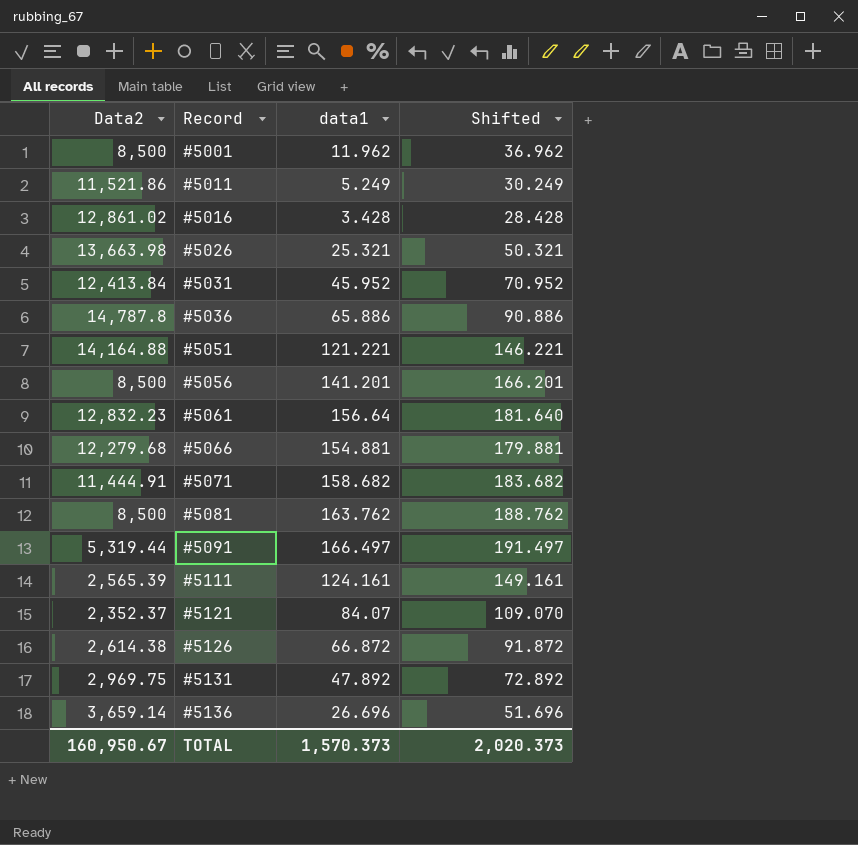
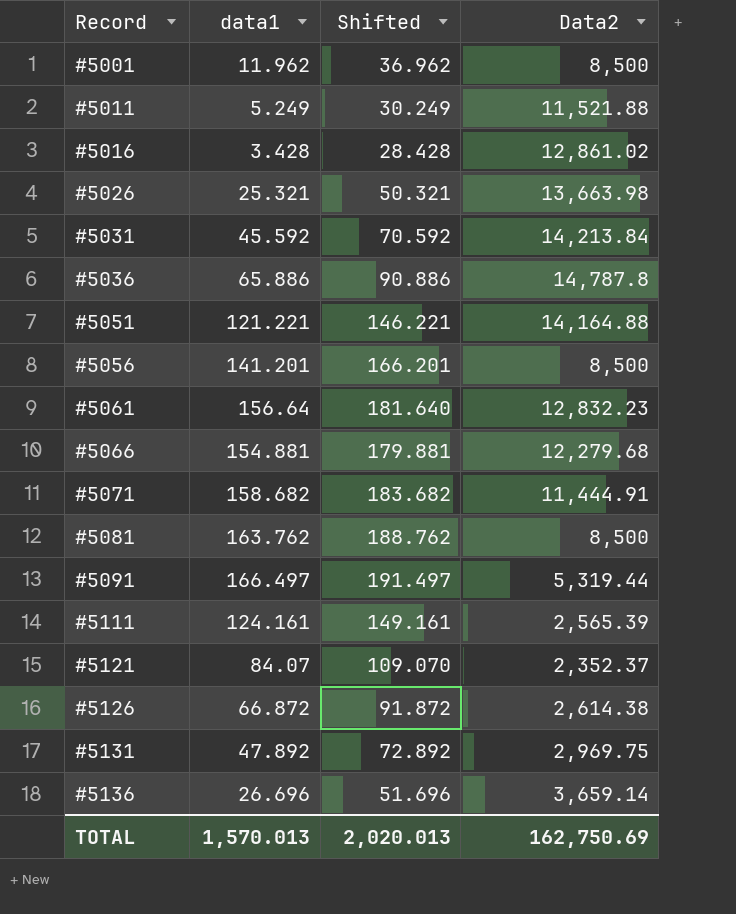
column Data2 | position: 1 -> 4
#5011 | Data2: 11,521.86 -> 11,521.88
#5031 | data1: 45.952 -> 45.592
#5031 | Shifted: 70.952 -> 70.592
#5031 | Data2: 12,413.84 -> 14,213.84
TOTAL | data1: 1,570.373 -> 1,570.013
TOTAL | Shifted: 2,020.373 -> 2,020.013
TOTAL | Data2: 160,950.67 -> 162,750.69

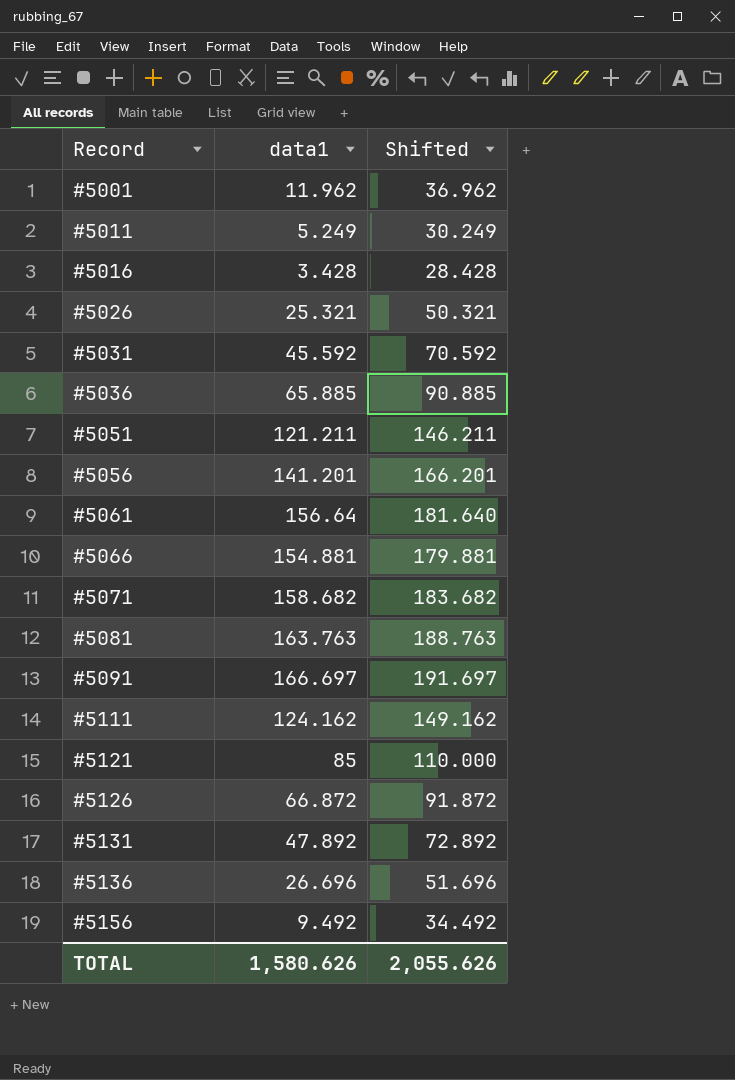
column Data2 | position: 4 -> none
#5036 | data1: 65.886 -> 65.885
#5036 | Shifted: 90.886 -> 90.885
#5051 | data1: 121.221 -> 121.211
#5051 | Shifted: 146.221 -> 146.211
#5081 | data1: 163.762 -> 163.763
#5081 | Shifted: 188.762 -> 188.763
#5091 | data1: 166.497 -> 166.697
#5091 | Shifted: 191.497 -> 191.697
#5111 | data1: 124.161 -> 124.162
#5111 | Shifted: 149.161 -> 149.162
#5121 | data1: 84.07 -> 85
#5121 | Shifted: 109.070 -> 110.000
row #5156: none -> 9.492 | 34.492
TOTAL | data1: 1,570.013 -> 1,580.626
TOTAL | Shifted: 2,020.013 -> 2,055.626

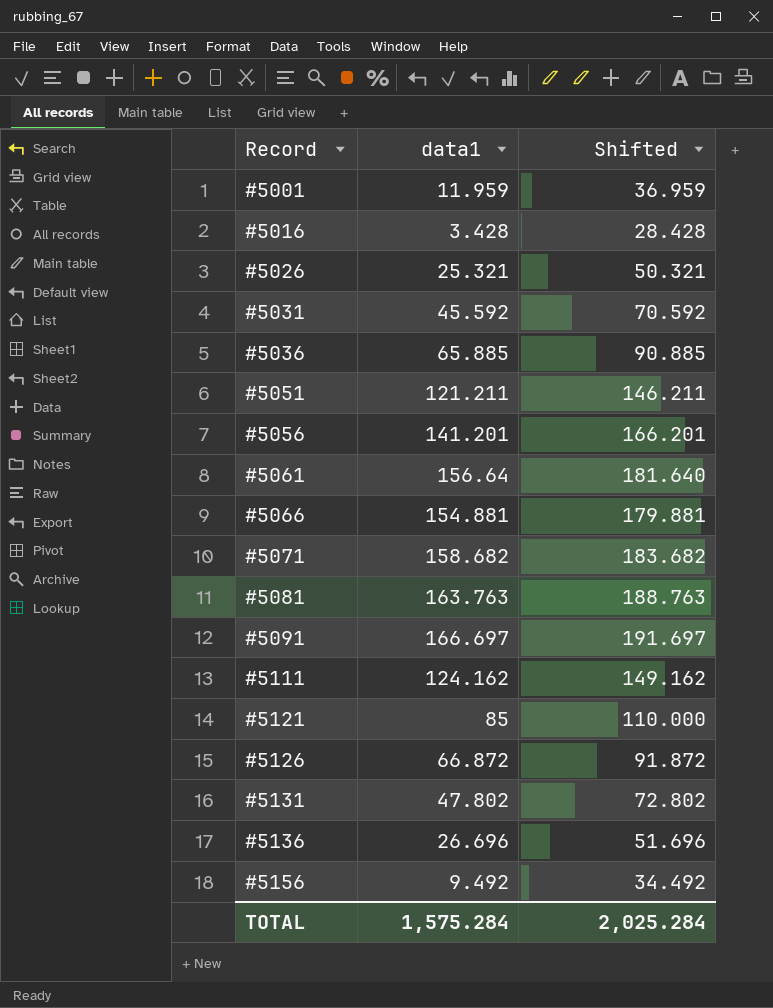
row #5011: 5.249 | 30.249 -> none
#5001 | data1: 11.962 -> 11.959
#5001 | Shifted: 36.962 -> 36.959
#5131 | data1: 47.892 -> 47.802
#5131 | Shifted: 72.892 -> 72.802
TOTAL | data1: 1,580.626 -> 1,575.284
TOTAL | Shifted: 2,055.626 -> 2,025.284

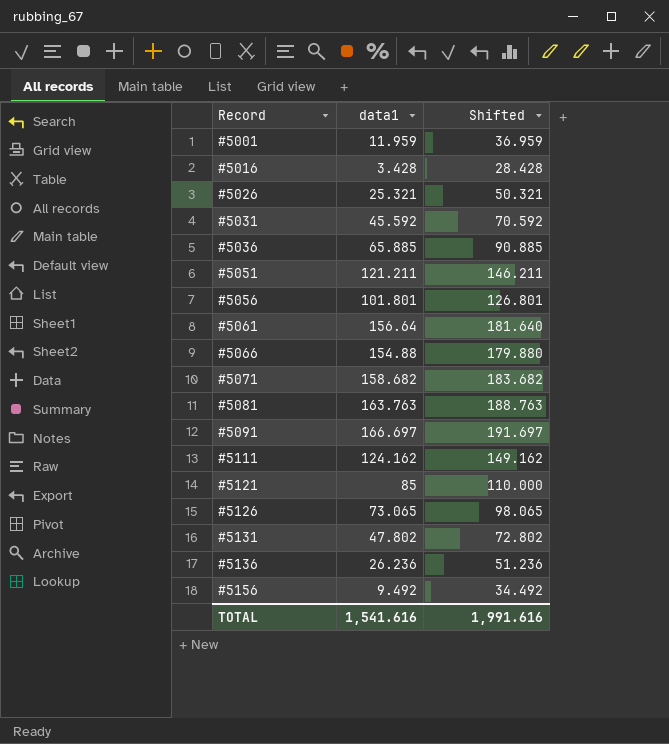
#5056 | data1: 141.201 -> 101.801
#5056 | Shifted: 166.201 -> 126.801
#5066 | data1: 154.881 -> 154.88
#5066 | Shifted: 179.881 -> 179.880
#5126 | data1: 66.872 -> 73.065
#5126 | Shifted: 91.872 -> 98.065
#5136 | data1: 26.696 -> 26.236
#5136 | Shifted: 51.696 -> 51.236
TOTAL | data1: 1,575.284 -> 1,541.616
TOTAL | Shifted: 2,025.284 -> 1,991.616

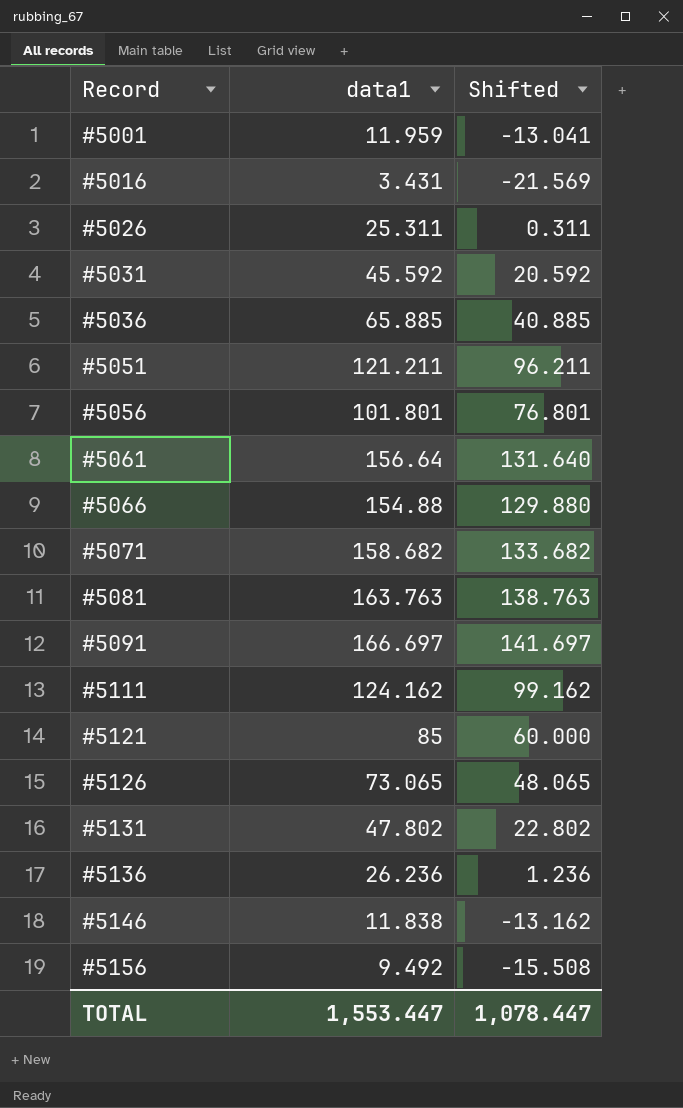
column Shifted | formula: [data1] + 25 -> [data1] - 25
#5016 | data1: 3.428 -> 3.431
#5026 | data1: 25.321 -> 25.311
row #5146: none -> 11.838 | -13.162
TOTAL | data1: 1,541.616 -> 1,553.447
TOTAL | Shifted: 1,991.616 -> 1,078.447

